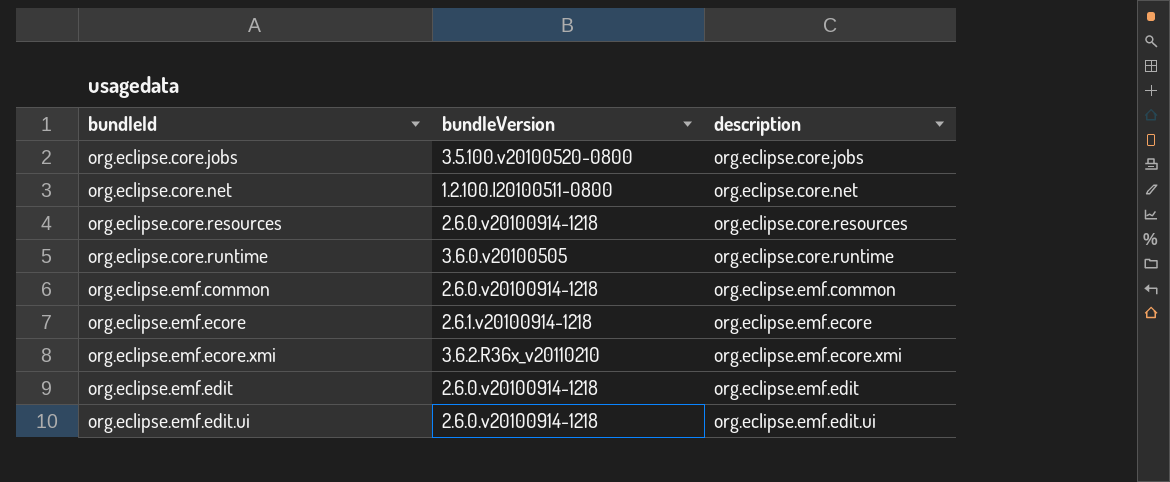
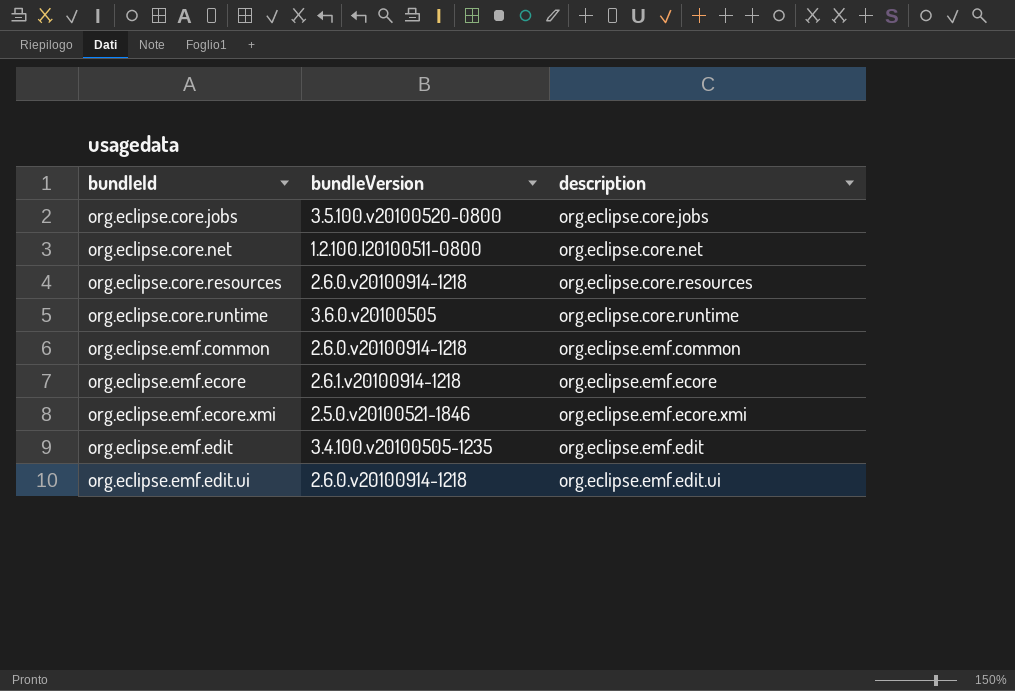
org.eclipse.emf.ecore.xmi | bundleVersion: 3.6.2.R36x_v20110210 -> 2.5.0.v20100521-1846
org.eclipse.emf.edit | bundleVersion: 2.6.0.v20100914-1218 -> 3.4.100.v20100505-1235

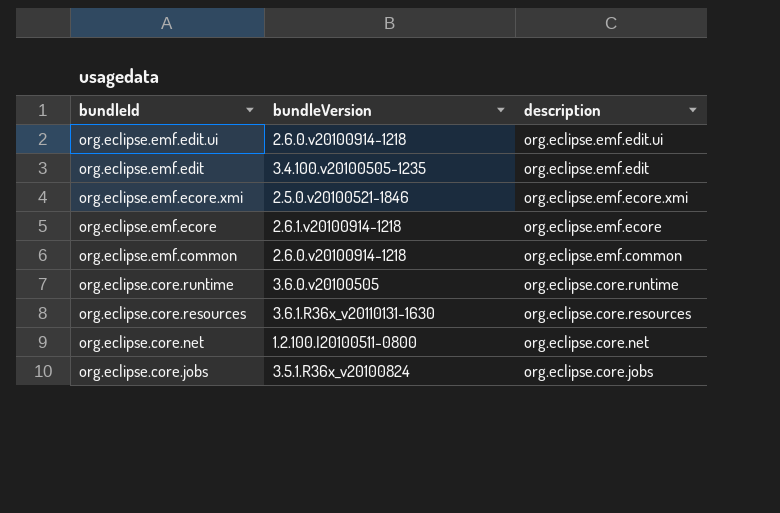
row order: bundleId ascending -> bundleId descending
org.eclipse.core.resources | bundleVersion: 2.6.0.v20100914-1218 -> 3.6.1.R36x_v20110131-1630
org.eclipse.core.jobs | bundleVersion: 3.5.100.v20100520-0800 -> 3.5.1.R36x_v20100824

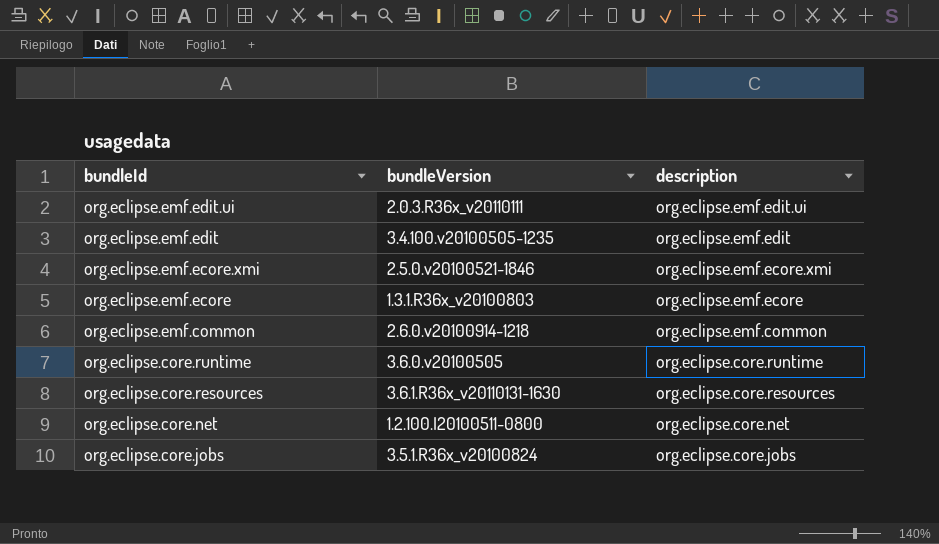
org.eclipse.emf.edit.ui | bundleVersion: 2.6.0.v20100914-1218 -> 2.0.3.R36x_v20110111
org.eclipse.emf.ecore | bundleVersion: 2.6.1.v20100914-1218 -> 1.3.1.R36x_v20100803

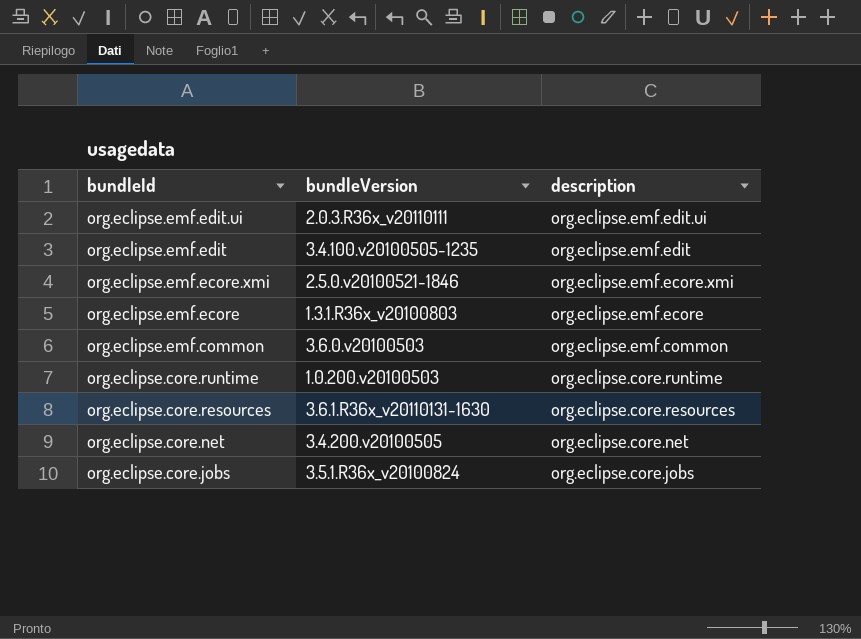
org.eclipse.emf.common | bundleVersion: 2.6.0.v20100914-1218 -> 3.6.0.v20100503
org.eclipse.core.runtime | bundleVersion: 3.6.0.v20100505 -> 1.0.200.v20100503
org.eclipse.core.net | bundleVersion: 1.2.100.I20100511-0800 -> 3.4.200.v20100505

